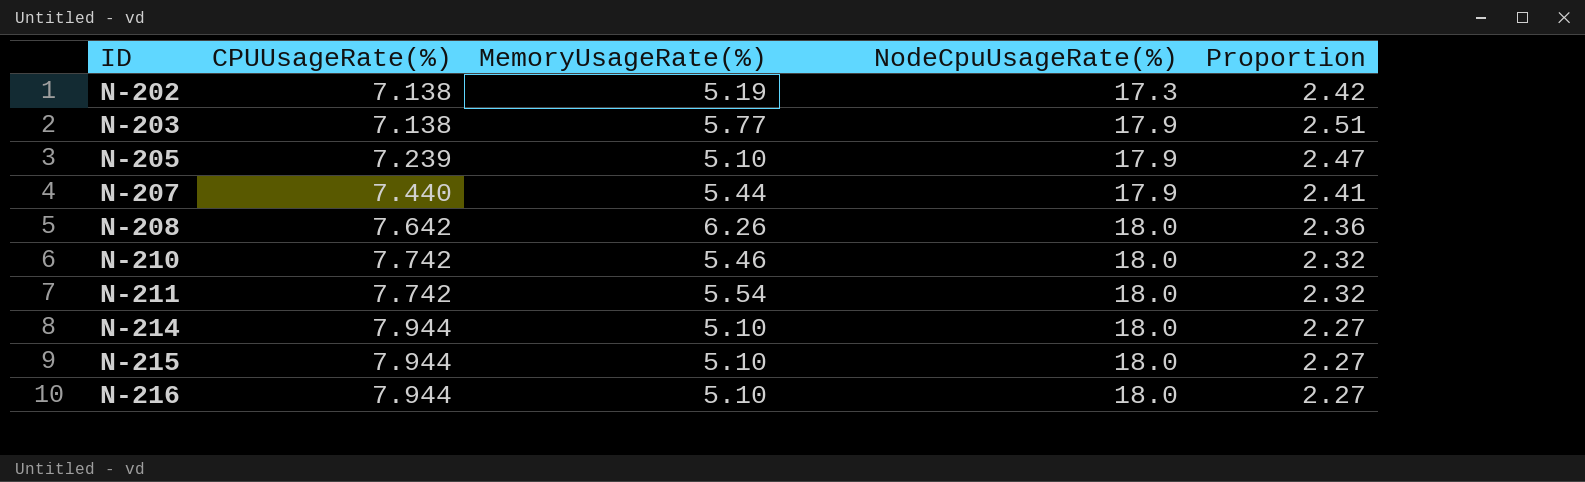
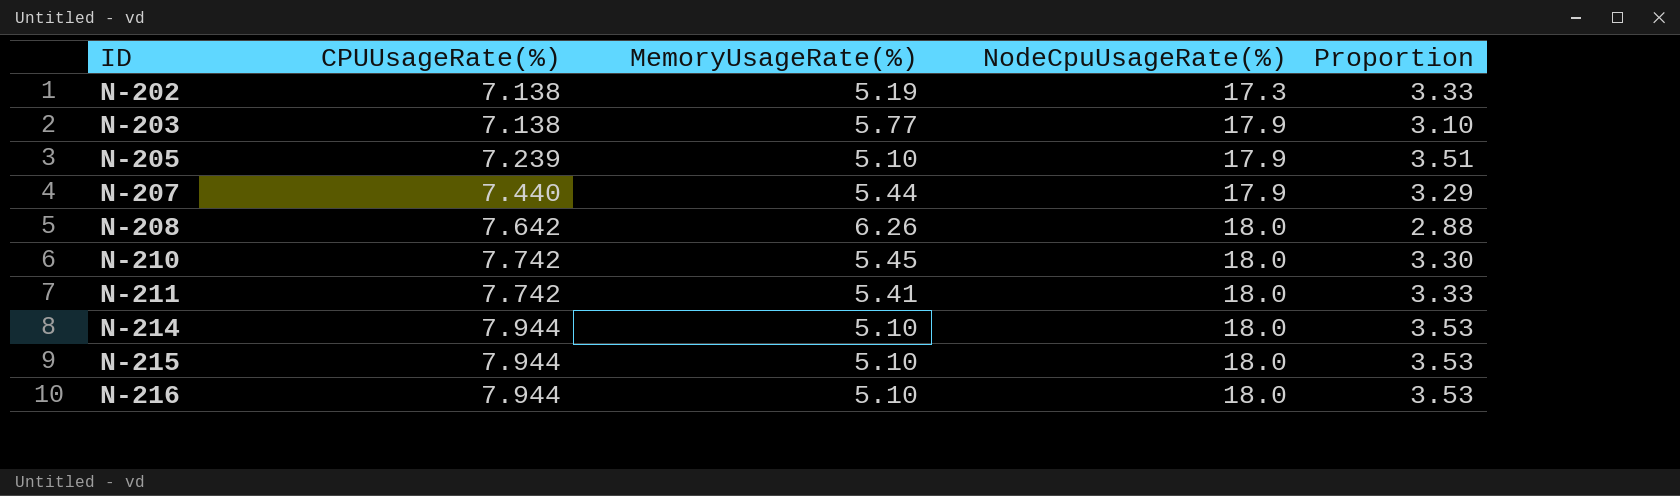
column Proportion | formula: [NodeCpuUsageRate(%)] / [CPUUsageRate(%)] -> [NodeCpuUsageRate(%)] / [MemoryUsageRate(%)]
N-210 | MemoryUsageRate(%): 5.46 -> 5.45
N-211 | MemoryUsageRate(%): 5.54 -> 5.41

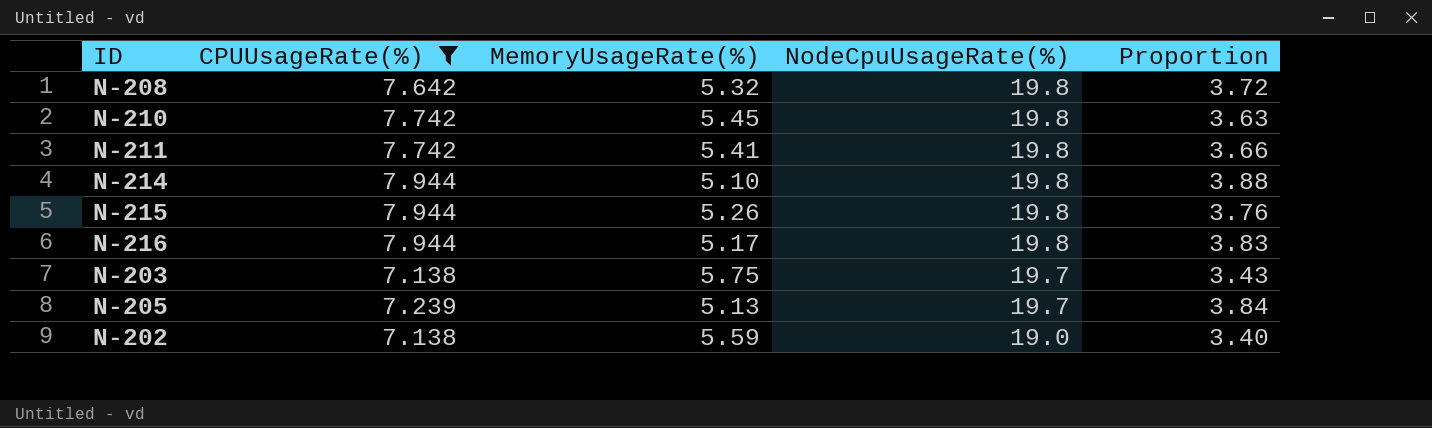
filter: none -> CPUUsageRate(%) != 7.440
row order: ID ascending -> NodeCpuUsageRate(%) descending
N-208 | MemoryUsageRate(%): 6.26 -> 5.32
N-208 | NodeCpuUsageRate(%): 18.0 -> 19.8
N-208 | Proportion: 2.88 -> 3.72
N-210 | NodeCpuUsageRate(%): 18.0 -> 19.8
N-210 | Proportion: 3.30 -> 3.63
N-211 | NodeCpuUsageRate(%): 18.0 -> 19.8
N-211 | Proportion: 3.33 -> 3.66
N-214 | NodeCpuUsageRate(%): 18.0 -> 19.8
N-214 | Proportion: 3.53 -> 3.88
N-215 | MemoryUsageRate(%): 5.10 -> 5.26
N-215 | NodeCpuUsageRate(%): 18.0 -> 19.8
N-215 | Proportion: 3.53 -> 3.76
N-216 | MemoryUsageRate(%): 5.10 -> 5.17
N-216 | NodeCpuUsageRate(%): 18.0 -> 19.8
N-216 | Proportion: 3.53 -> 3.83
N-203 | MemoryUsageRate(%): 5.77 -> 5.75
N-203 | NodeCpuUsageRate(%): 17.9 -> 19.7
N-203 | Proportion: 3.10 -> 3.43
N-205 | MemoryUsageRate(%): 5.10 -> 5.13
N-205 | NodeCpuUsageRate(%): 17.9 -> 19.7
N-205 | Proportion: 3.51 -> 3.84
N-202 | MemoryUsageRate(%): 5.19 -> 5.59
N-202 | NodeCpuUsageRate(%): 17.3 -> 19.0
N-202 | Proportion: 3.33 -> 3.40

